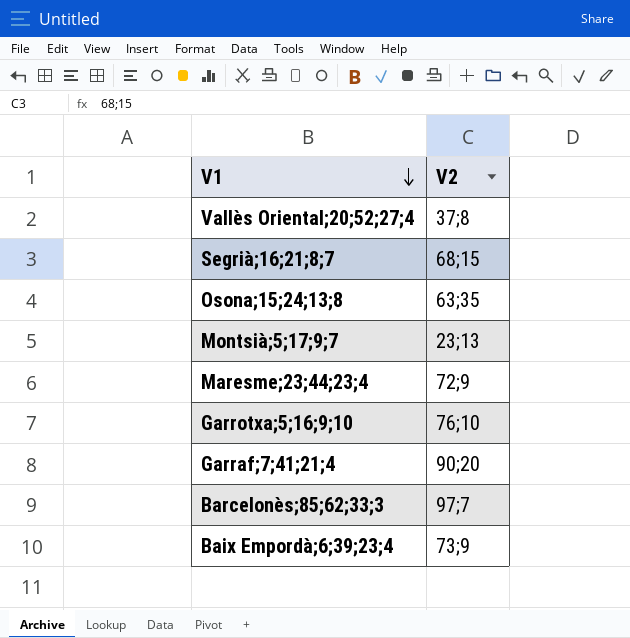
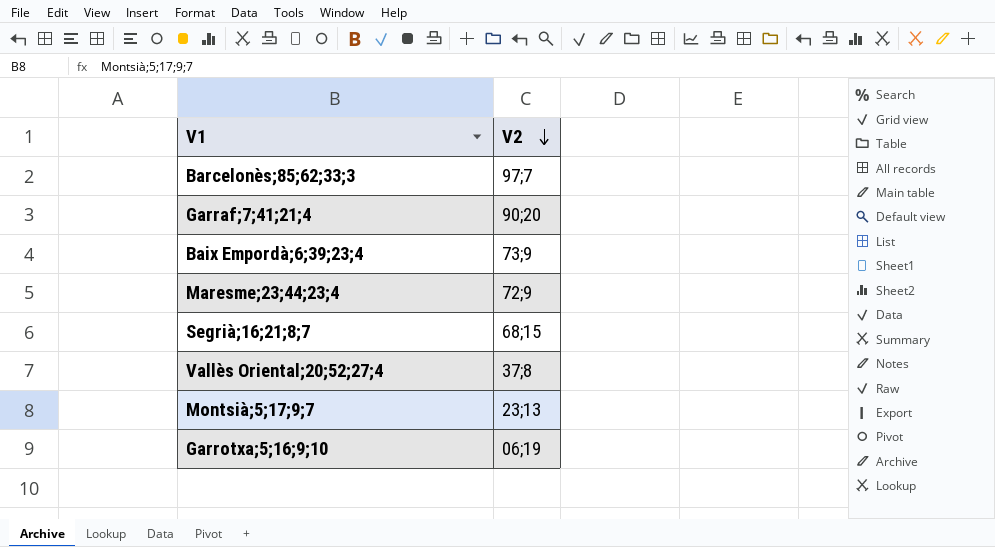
row order: V1 descending -> V2 descending
row Osona;15;24;13;8: 63;35 -> none
Garrotxa;5;16;9;10 | V2: 76;10 -> 06;19

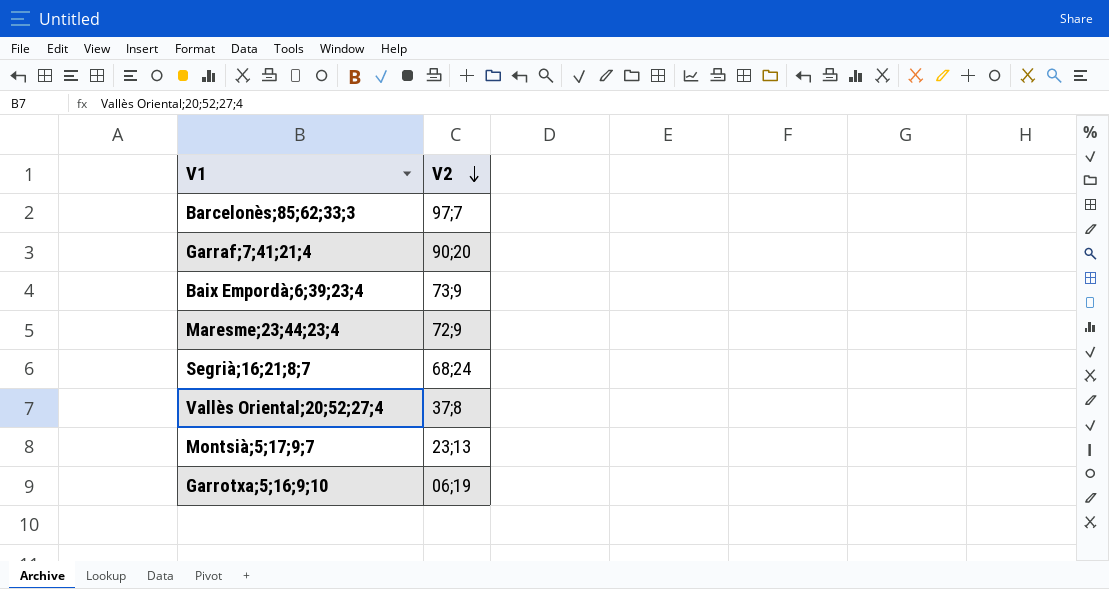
Segrià;16;21;8;7 | V2: 68;15 -> 68;24

